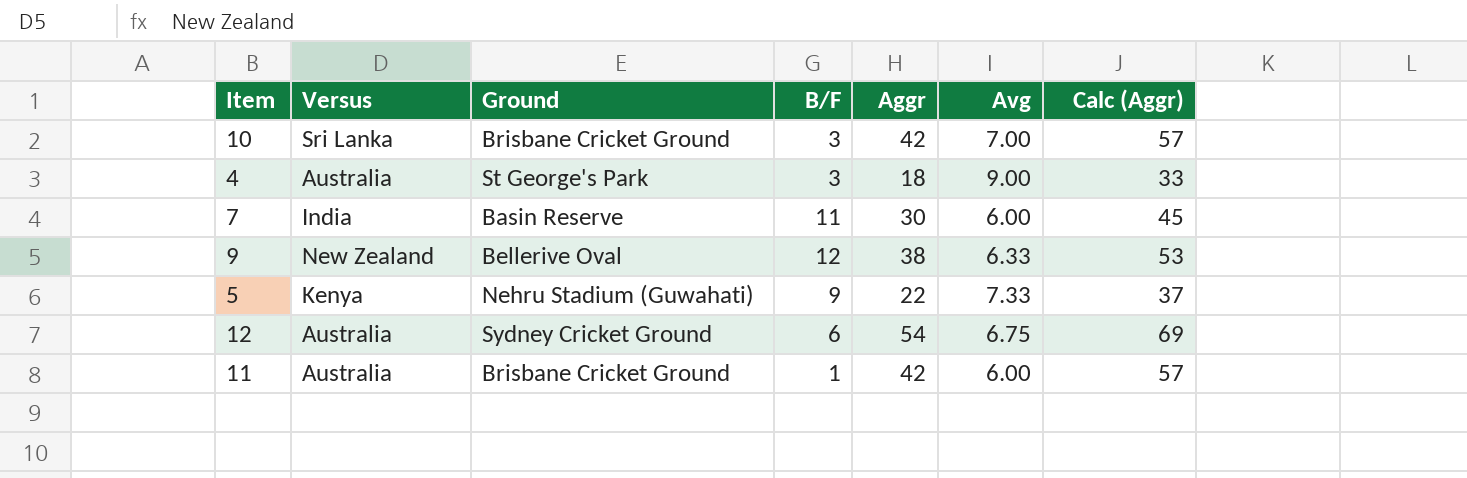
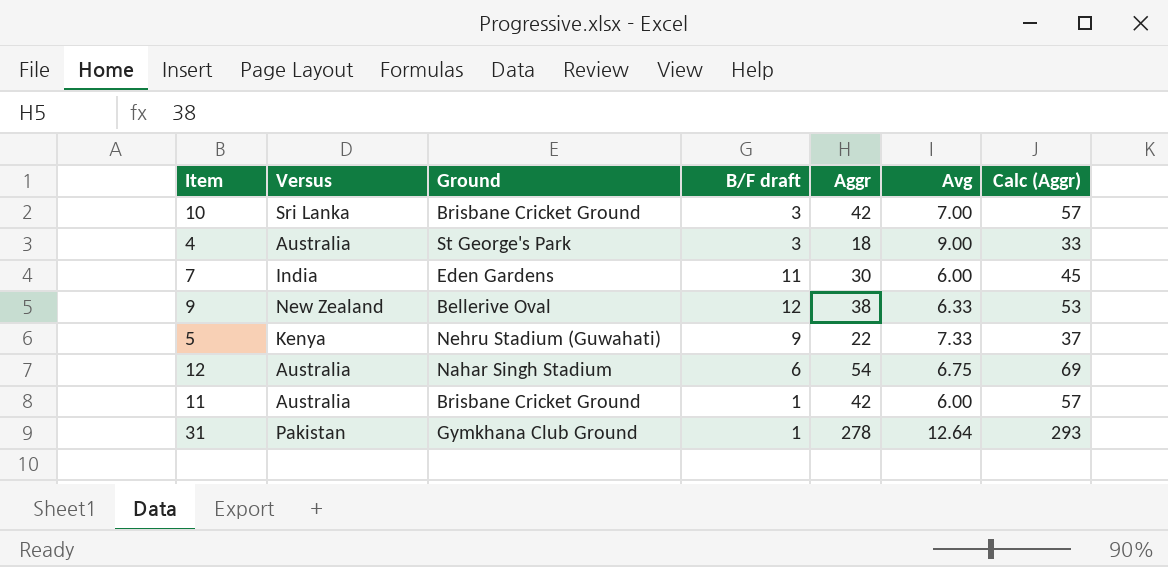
column name: B/F -> B/F draft
7 | Ground: Basin Reserve -> Eden Gardens
12 | Ground: Sydney Cricket Ground -> Nahar Singh Stadium
row 31: none -> Pakistan | Gymkhana Club Ground | 1 | 278 | 12.64 | 293

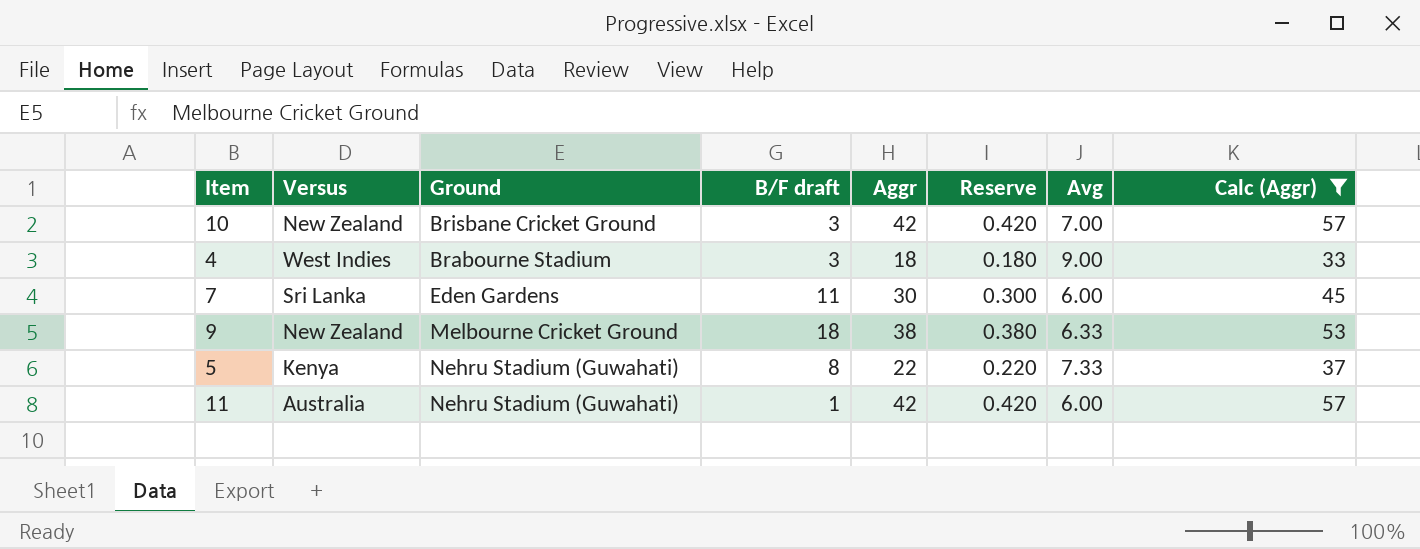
filter: none -> Calc (Aggr) <= 57
column Reserve | formula: none -> [Aggr] * 0.01
10 | Versus: Sri Lanka -> New Zealand
4 | Versus: Australia -> West Indies
4 | Ground: St George's Park -> Brabourne Stadium
7 | Versus: India -> Sri Lanka
9 | Ground: Bellerive Oval -> Melbourne Cricket Ground
9 | B/F draft: 12 -> 18
5 | B/F draft: 9 -> 8
11 | Ground: Brisbane Cricket Ground -> Nehru Stadium (Guwahati)

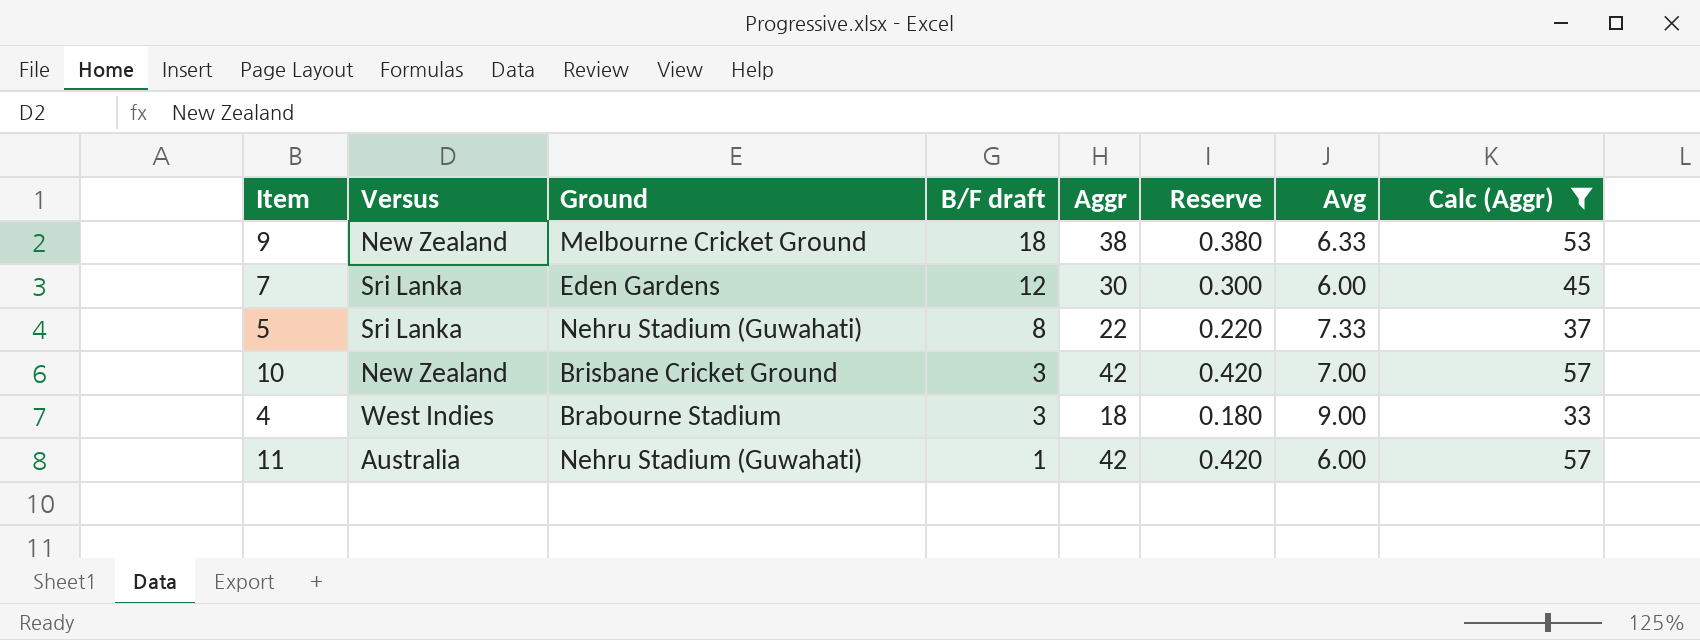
row order: none -> B/F draft descending
7 | B/F draft: 11 -> 12
5 | Versus: Kenya -> Sri Lanka

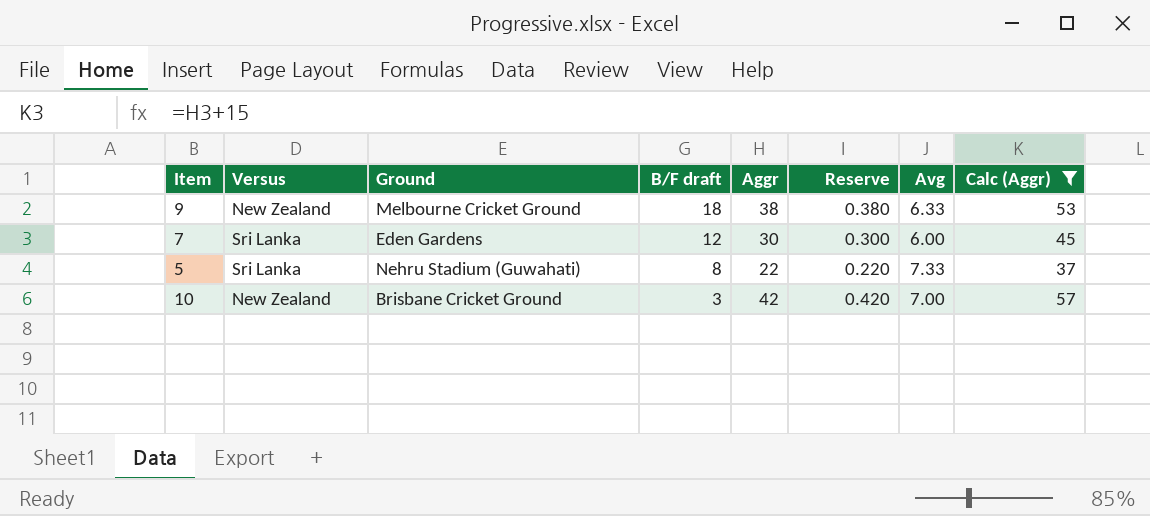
row 4: West Indies | Brabourne Stadium | 3 | 18 | 0.180 | 9.00 | 33 -> none
row 11: Australia | Nehru Stadium (Guwahati) | 1 | 42 | 0.420 | 6.00 | 57 -> none

